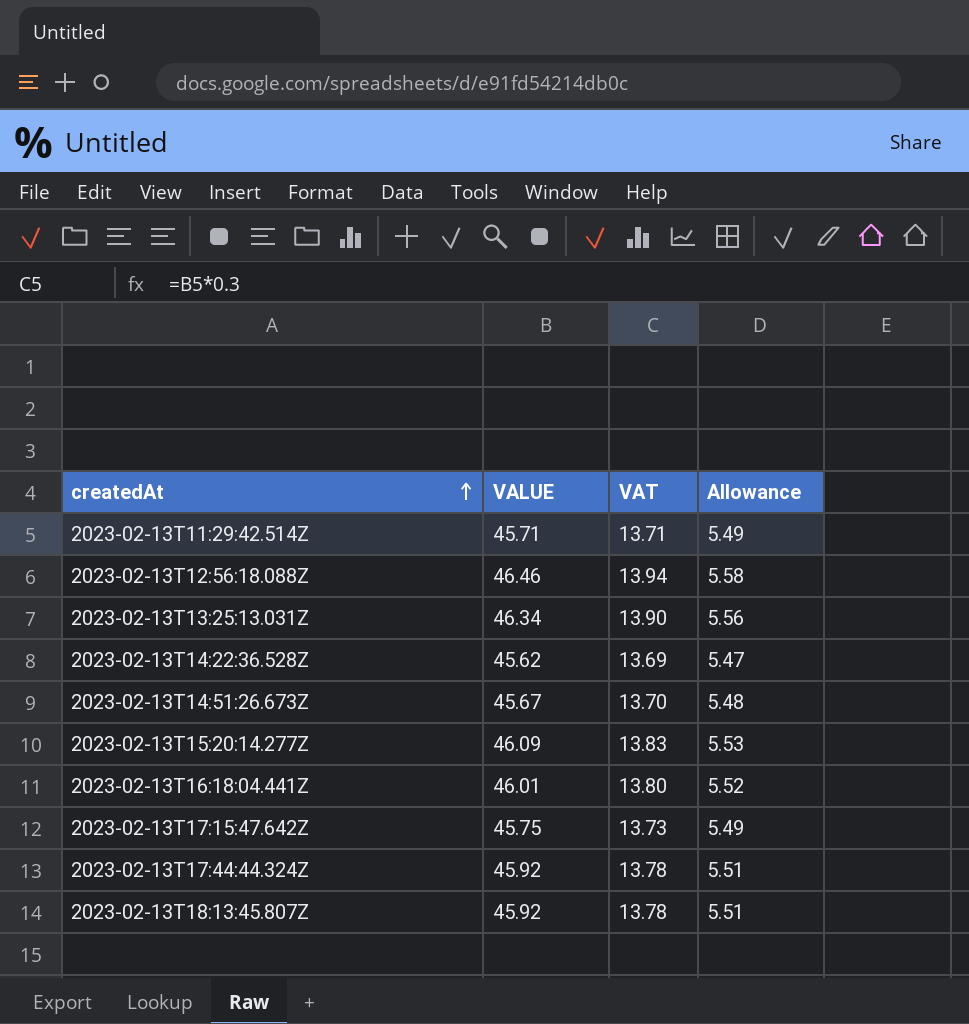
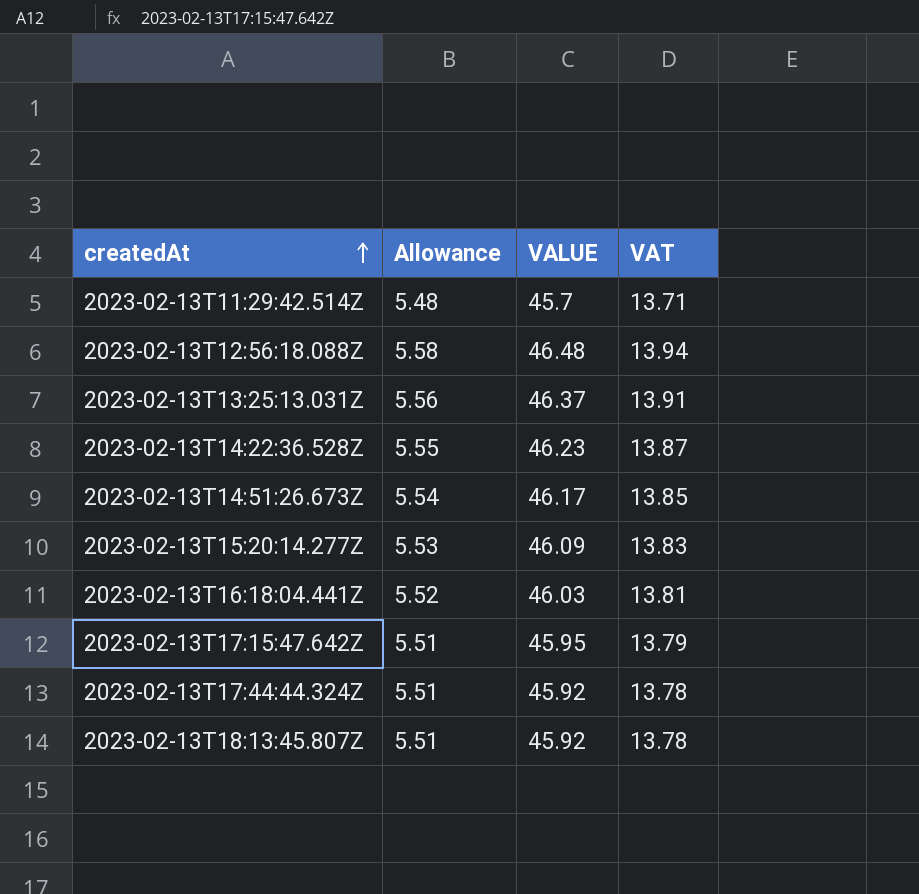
column Allowance | position: 4 -> 2
2023-02-13T11:29:42.514Z | Allowance: 5.49 -> 5.48
2023-02-13T11:29:42.514Z | VALUE: 45.71 -> 45.7
2023-02-13T12:56:18.088Z | VALUE: 46.46 -> 46.48
2023-02-13T13:25:13.031Z | VALUE: 46.34 -> 46.37
2023-02-13T13:25:13.031Z | VAT: 13.90 -> 13.91
2023-02-13T14:22:36.528Z | Allowance: 5.47 -> 5.55
2023-02-13T14:22:36.528Z | VALUE: 45.62 -> 46.23
2023-02-13T14:22:36.528Z | VAT: 13.69 -> 13.87
2023-02-13T14:51:26.673Z | Allowance: 5.48 -> 5.54
2023-02-13T14:51:26.673Z | VALUE: 45.67 -> 46.17
2023-02-13T14:51:26.673Z | VAT: 13.70 -> 13.85
2023-02-13T16:18:04.441Z | VALUE: 46.01 -> 46.03
2023-02-13T16:18:04.441Z | VAT: 13.80 -> 13.81
2023-02-13T17:15:47.642Z | Allowance: 5.49 -> 5.51
2023-02-13T17:15:47.642Z | VALUE: 45.75 -> 45.95
2023-02-13T17:15:47.642Z | VAT: 13.73 -> 13.79

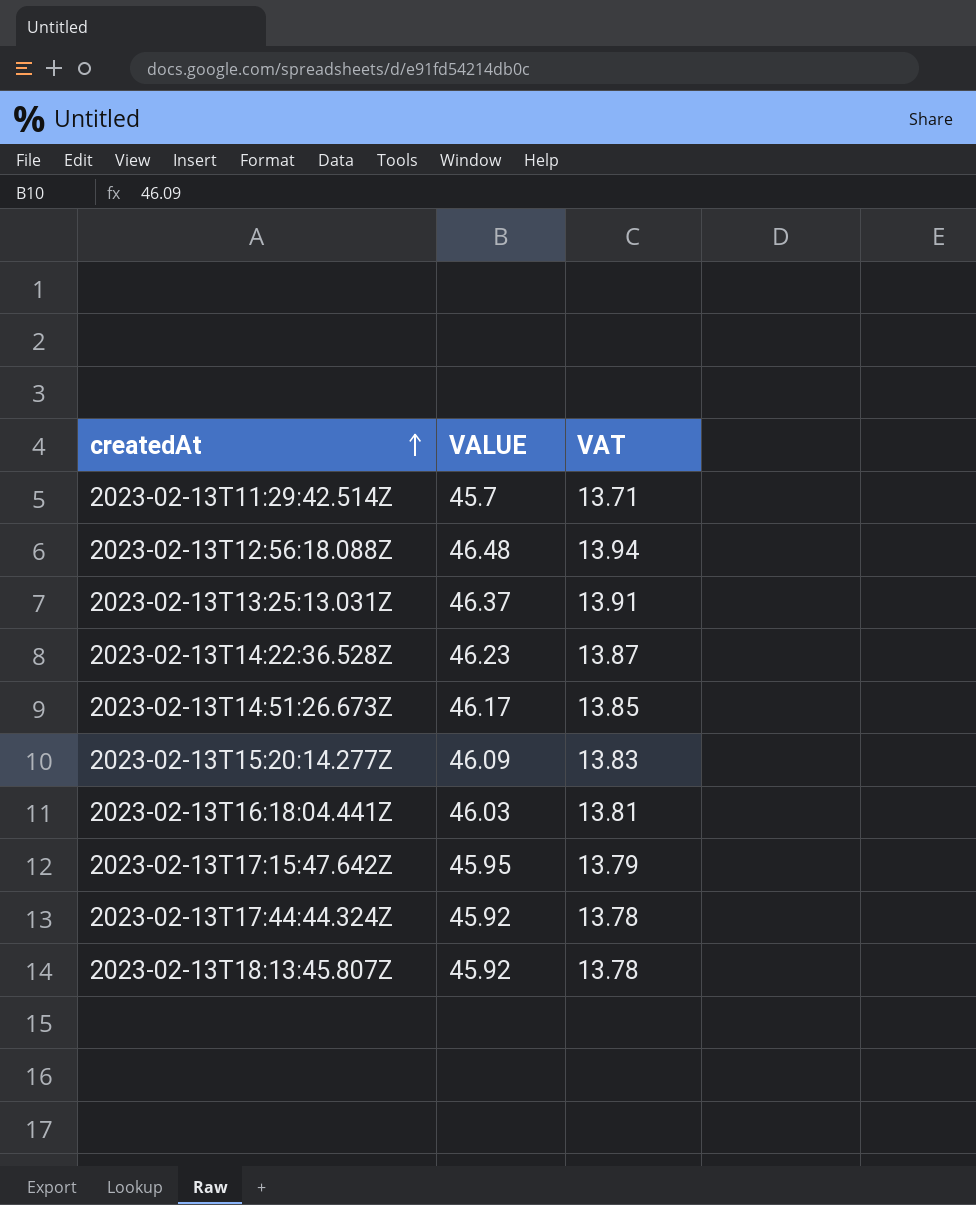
column Allowance | formula: [VALUE] * 0.12 -> none

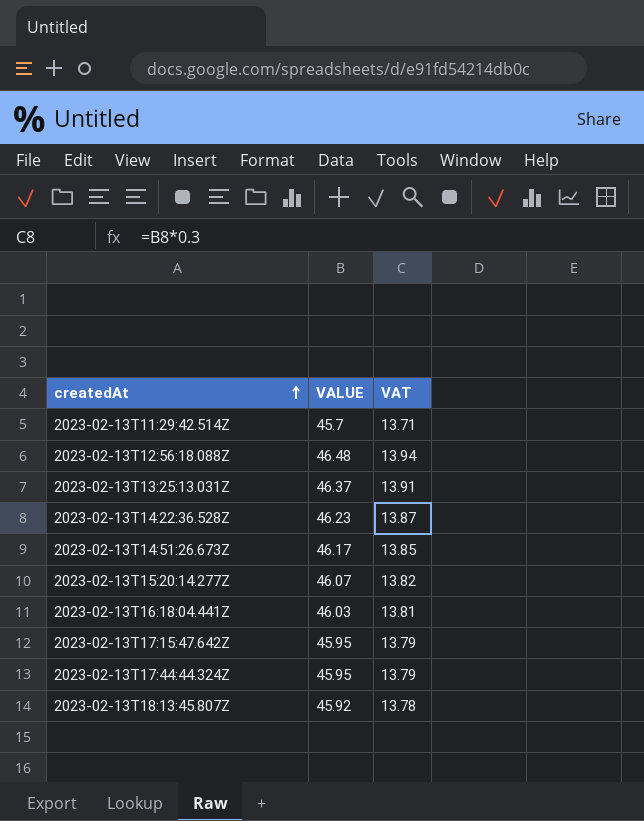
2023-02-13T15:20:14.277Z | VALUE: 46.09 -> 46.07
2023-02-13T15:20:14.277Z | VAT: 13.83 -> 13.82
2023-02-13T17:44:44.324Z | VALUE: 45.92 -> 45.95
2023-02-13T17:44:44.324Z | VAT: 13.78 -> 13.79

